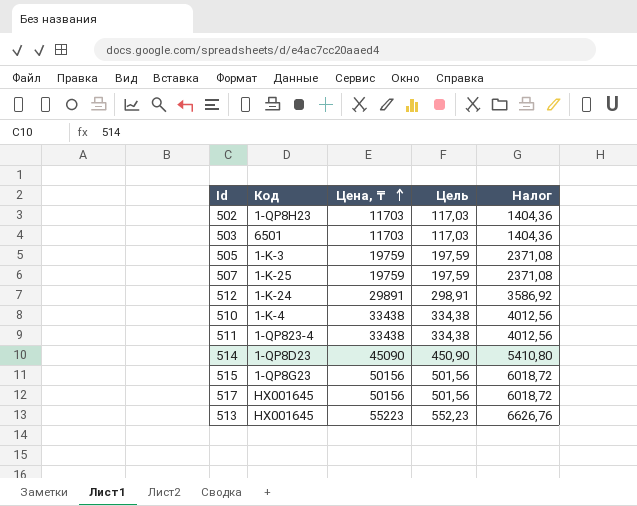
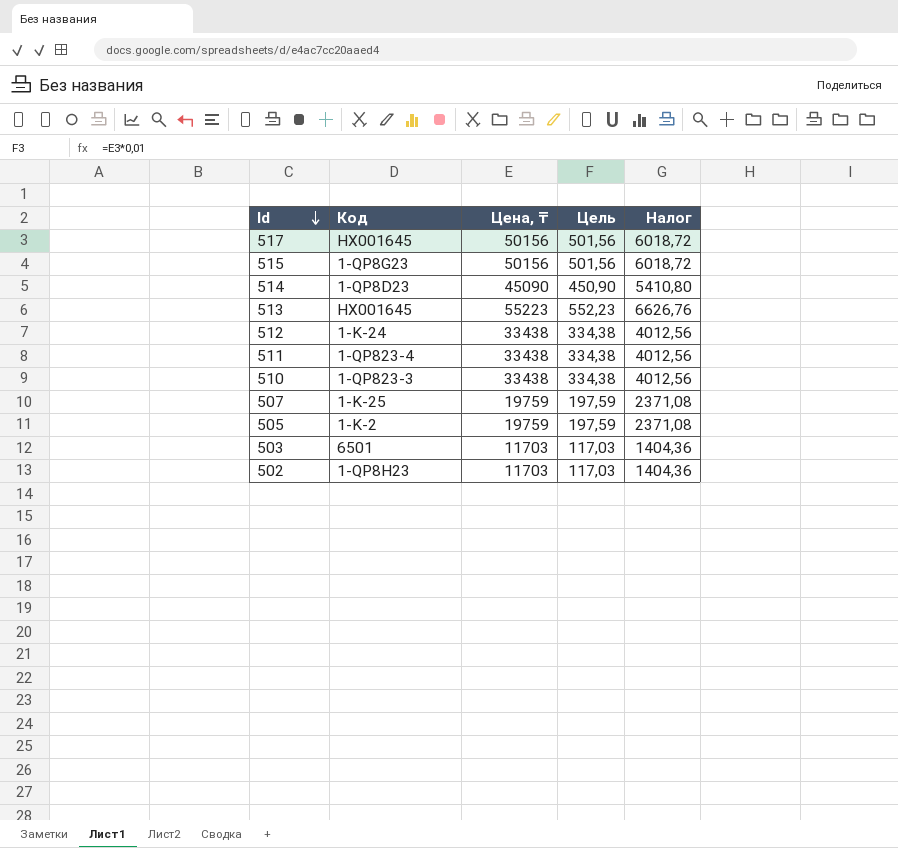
row order: Цена, ₸ ascending -> Id descending
512 | Цена, ₸: 29891 -> 33438
512 | Цель: 298,91 -> 334,38
512 | Налог: 3586,92 -> 4012,56
510 | Код: 1-K-4 -> 1-QP823-3
505 | Код: 1-K-3 -> 1-K-2

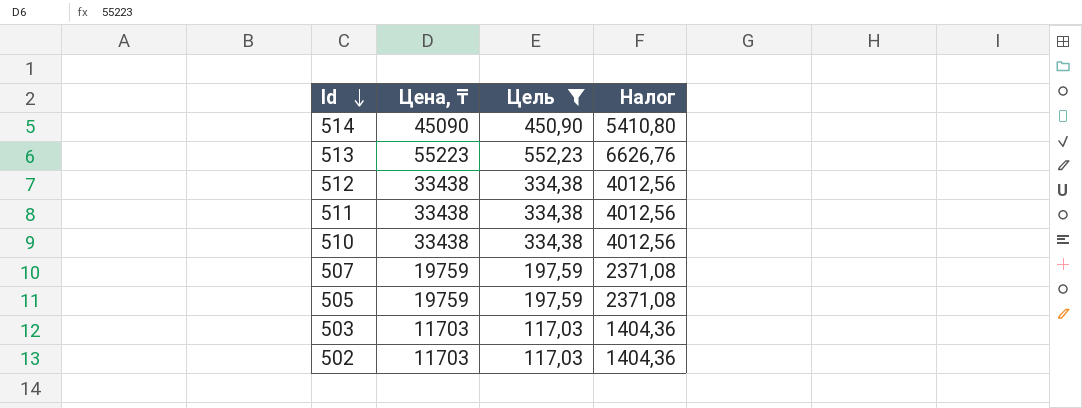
filter: none -> Цель != 501,56
column Код | position: 2 -> none

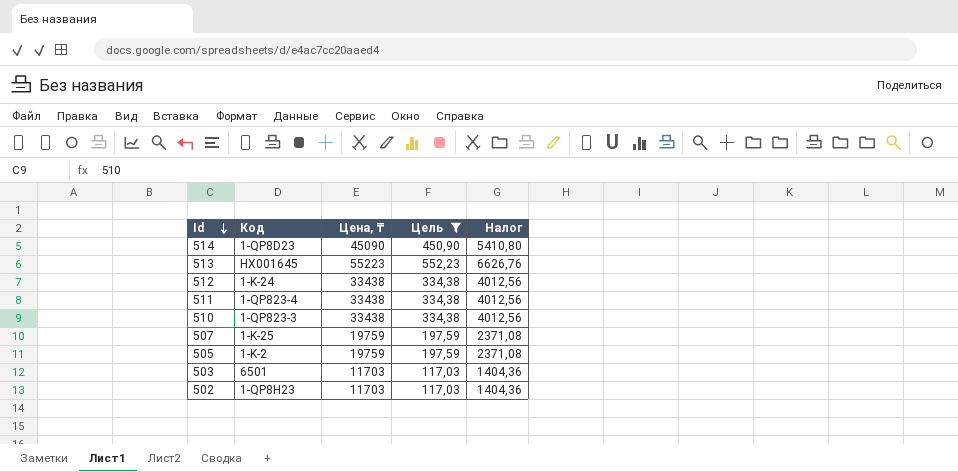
column Код | position: none -> 2

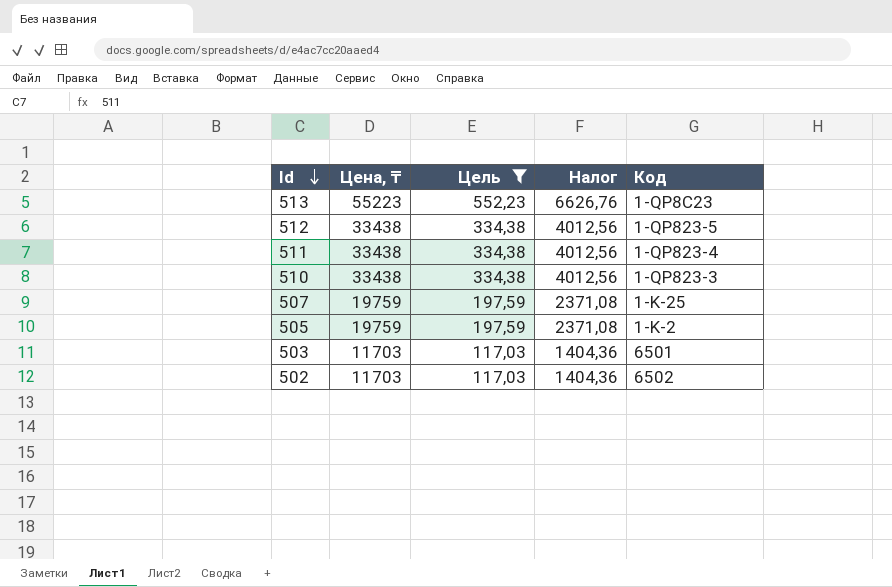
column Код | position: 2 -> 5
row 514: 1-QP8D23 | 45090 | 450,90 | 5410,80 -> none
513 | Код: HX001645 -> 1-QP8C23
512 | Код: 1-K-24 -> 1-QP823-5
502 | Код: 1-QP8H23 -> 6502

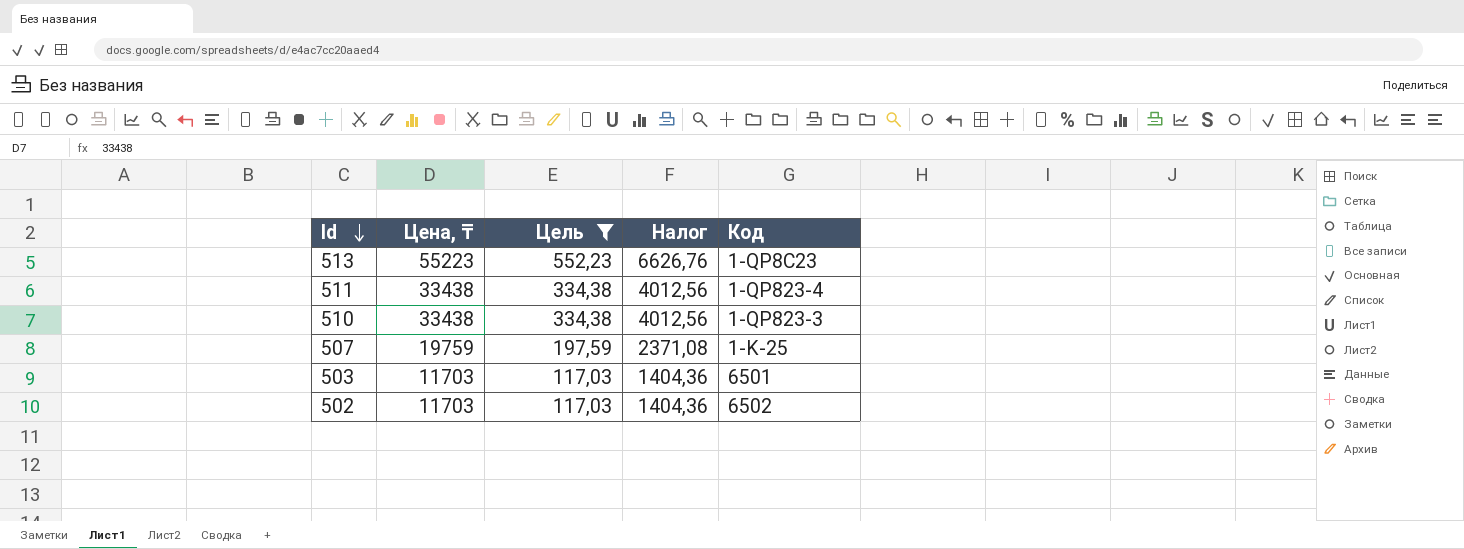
row 512: 33438 | 334,38 | 4012,56 | 1-QP823-5 -> none
row 505: 19759 | 197,59 | 2371,08 | 1-K-2 -> none

